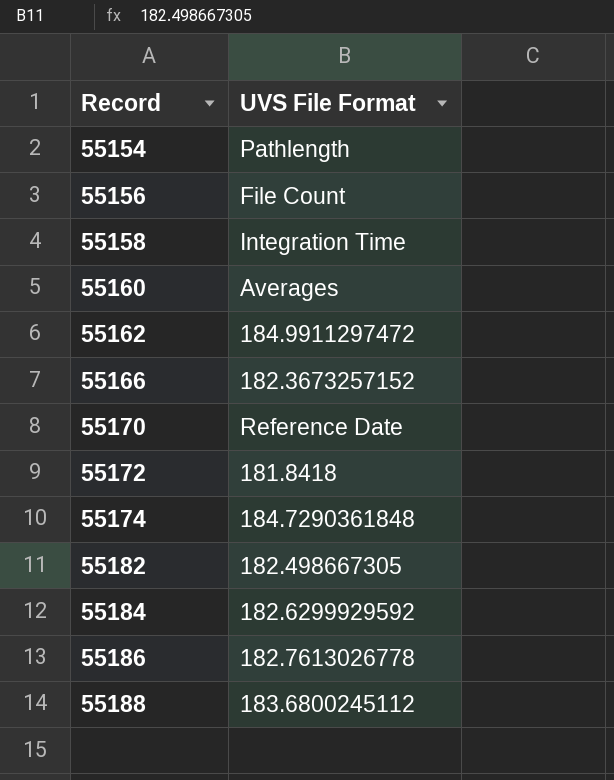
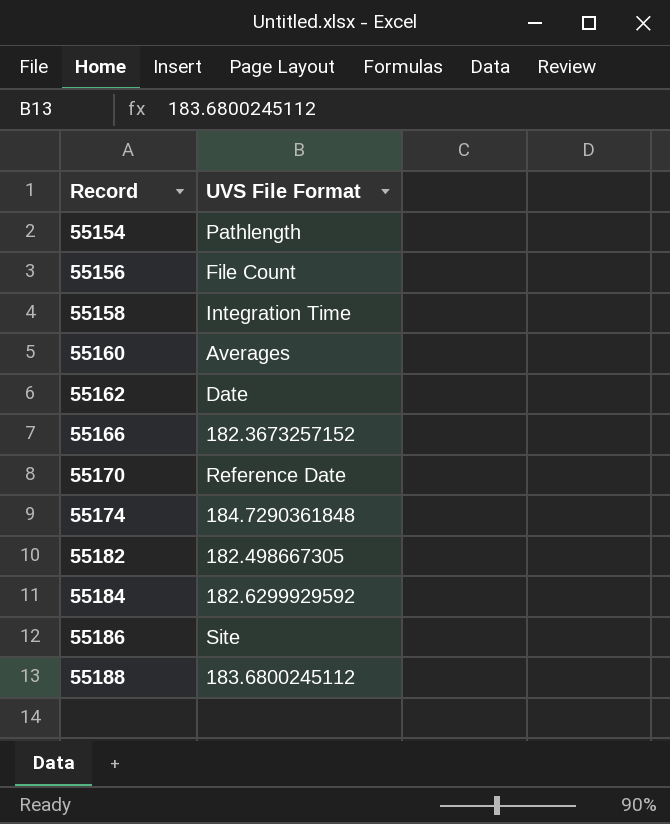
row 55172: 181.8418 -> none
55162 | UVS File Format: 184.9911297472 -> Date
55186 | UVS File Format: 182.7613026778 -> Site

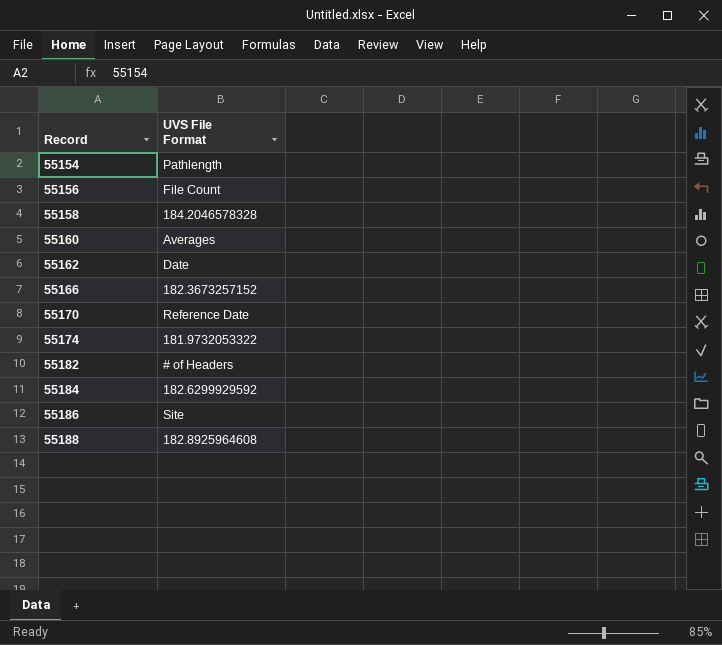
55158 | UVS File Format: Integration Time -> 184.2046578328
55174 | UVS File Format: 184.7290361848 -> 181.9732053322
55182 | UVS File Format: 182.498667305 -> # of Headers
55188 | UVS File Format: 183.6800245112 -> 182.8925964608

